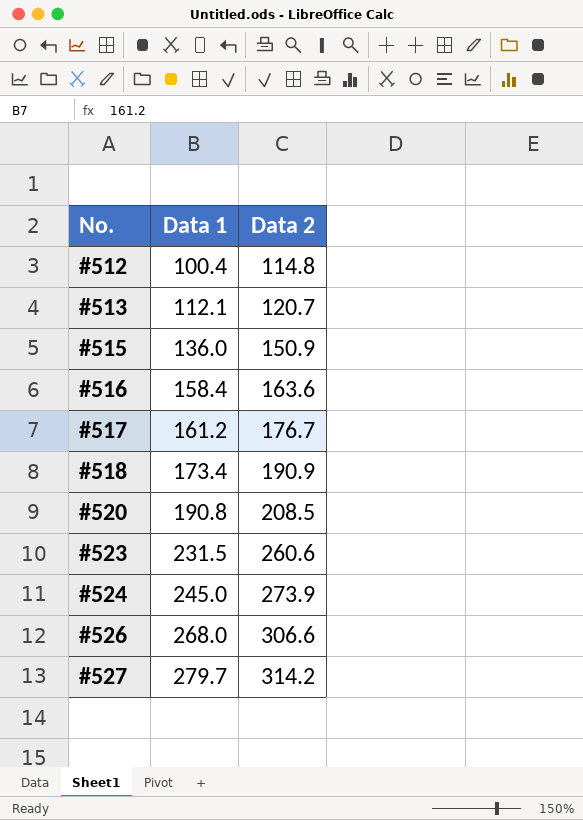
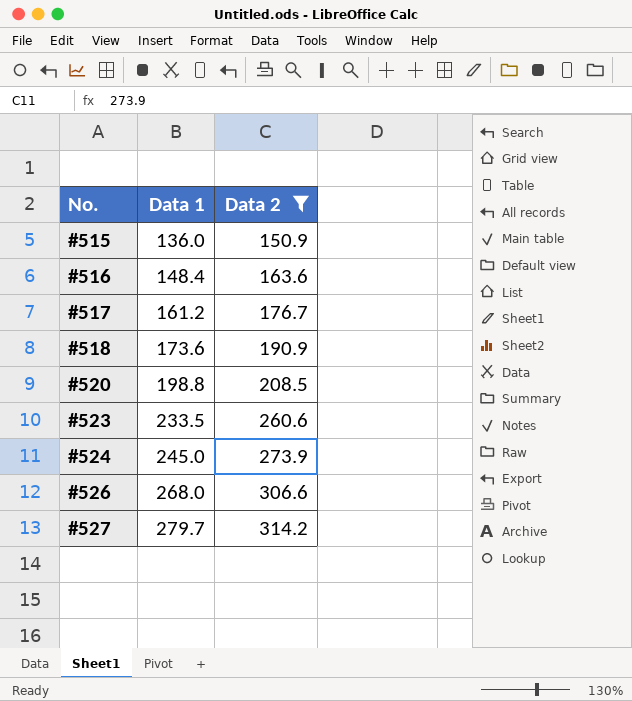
filter: none -> Data 2 >= 150.9
#516 | Data 1: 158.4 -> 148.4
#518 | Data 1: 173.4 -> 173.6
#520 | Data 1: 190.8 -> 198.8
#523 | Data 1: 231.5 -> 233.5

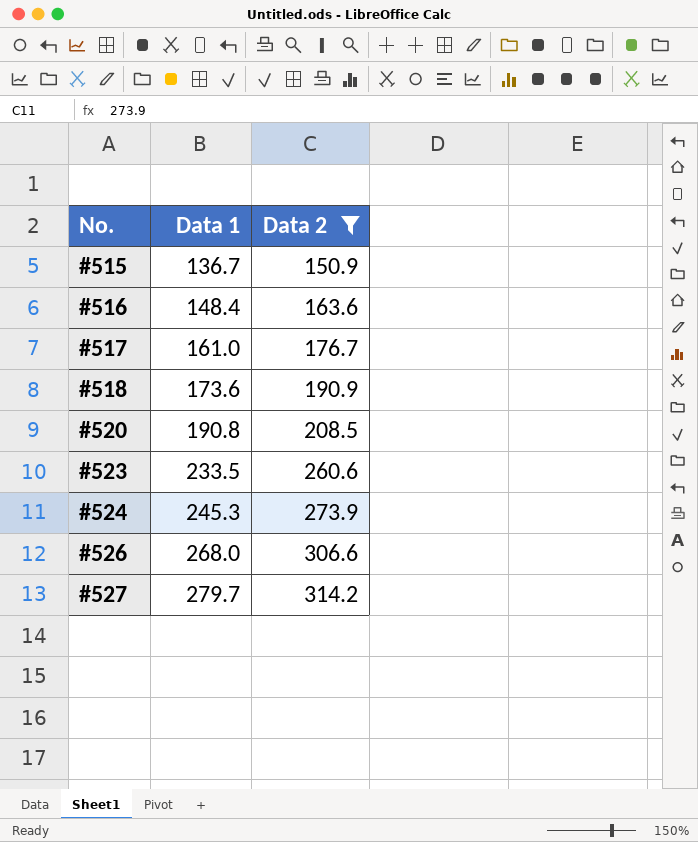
#515 | Data 1: 136.0 -> 136.7
#517 | Data 1: 161.2 -> 161.0
#520 | Data 1: 198.8 -> 190.8
#524 | Data 1: 245.0 -> 245.3

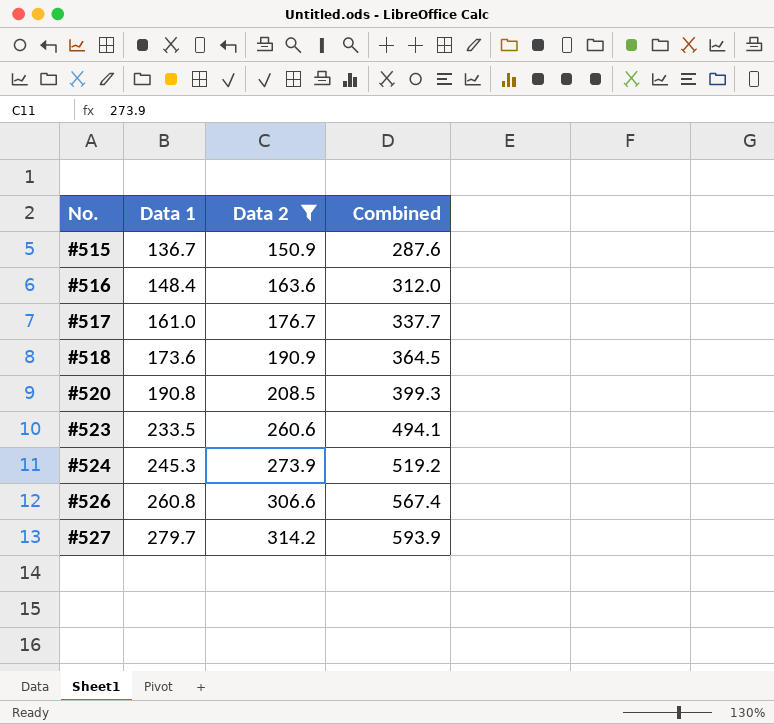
column Combined | formula: none -> [Data 1] + [Data 2]
#526 | Data 1: 268.0 -> 260.8

